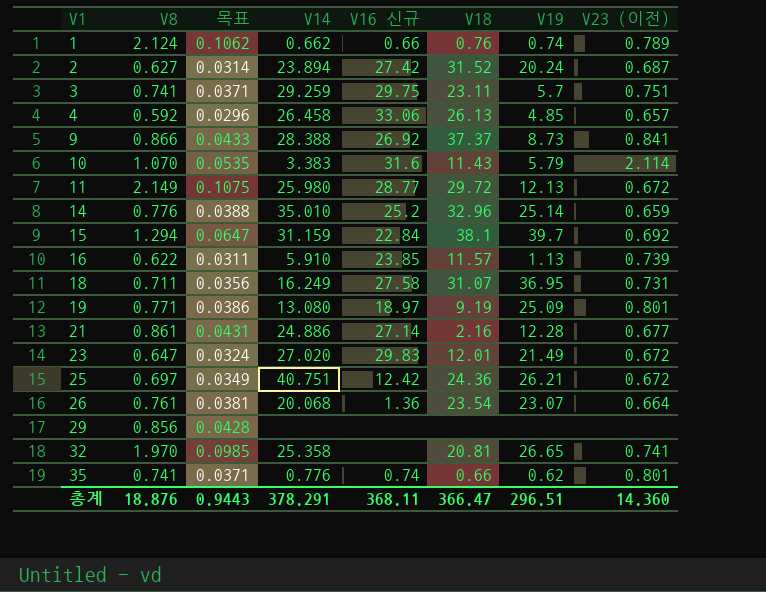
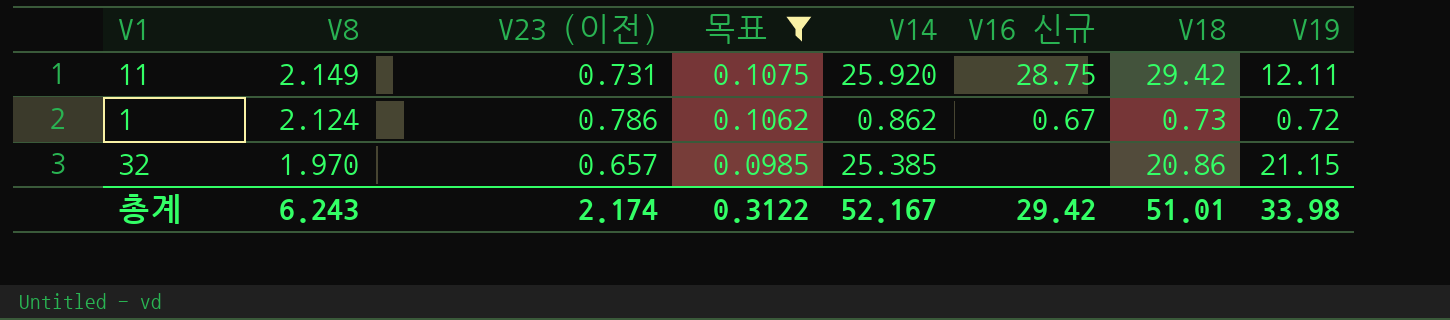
filter: none -> 목표 >= 0.0985
row order: V1 ascending -> V8 descending
column V23 (이전) | position: 8 -> 3
11 | V23 (이전): 0.672 -> 0.731
11 | V14: 25.980 -> 25.920
11 | V16 신규: 28.77 -> 28.75
11 | V18: 29.72 -> 29.42
11 | V19: 12.13 -> 12.11
1 | V23 (이전): 0.789 -> 0.786
1 | V14: 0.662 -> 0.862
1 | V16 신규: 0.66 -> 0.67
1 | V18: 0.76 -> 0.73
1 | V19: 0.74 -> 0.72
32 | V23 (이전): 0.741 -> 0.657
32 | V14: 25.358 -> 25.385
32 | V18: 20.81 -> 20.86
32 | V19: 26.65 -> 21.15
총계 | V8: 18.876 -> 6.243
총계 | V23 (이전): 14.360 -> 2.174
총계 | 목표: 0.9443 -> 0.3122
총계 | V14: 378.291 -> 52.167
총계 | V16 신규: 368.11 -> 29.42
총계 | V18: 366.47 -> 51.01
총계 | V19: 296.51 -> 33.98

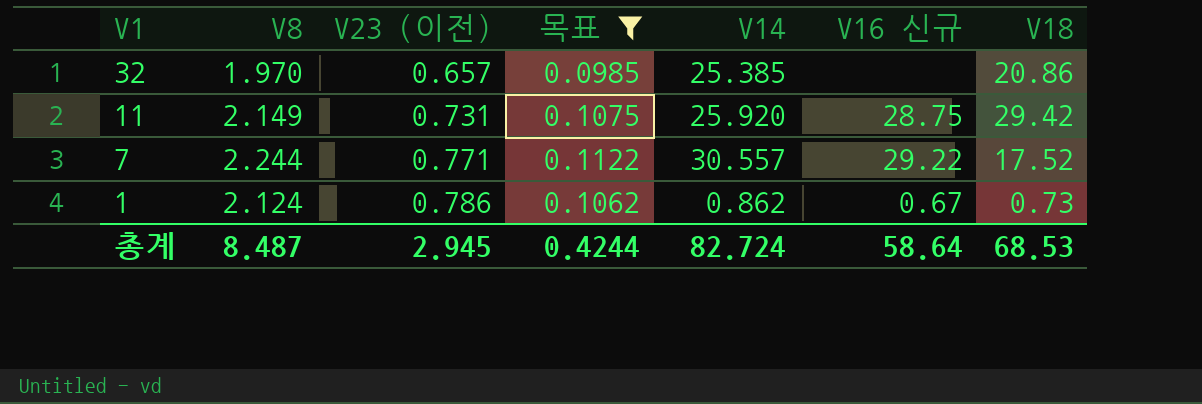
row order: V8 descending -> V1 descending
column V19 | position: 8 -> none
row 7: none -> 2.244 | 0.771 | 0.1122 | 30.557 | 29.22 | 17.52
총계 | V8: 6.243 -> 8.487
총계 | V23 (이전): 2.174 -> 2.945
총계 | 목표: 0.3122 -> 0.4244
총계 | V14: 52.167 -> 82.724
총계 | V16 신규: 29.42 -> 58.64
총계 | V18: 51.01 -> 68.53

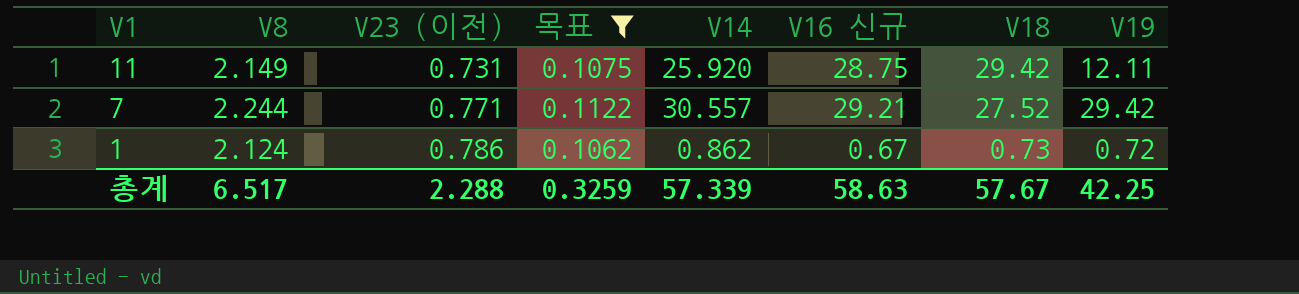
column V19 | position: none -> 8
row 32: 1.970 | 0.657 | 0.0985 | 25.385 | none | 20.86 -> none
7 | V16 신규: 29.22 -> 29.21
7 | V18: 17.52 -> 27.52
총계 | V8: 8.487 -> 6.517
총계 | V23 (이전): 2.945 -> 2.288
총계 | 목표: 0.4244 -> 0.3259
총계 | V14: 82.724 -> 57.339
총계 | V16 신규: 58.64 -> 58.63
총계 | V18: 68.53 -> 57.67

